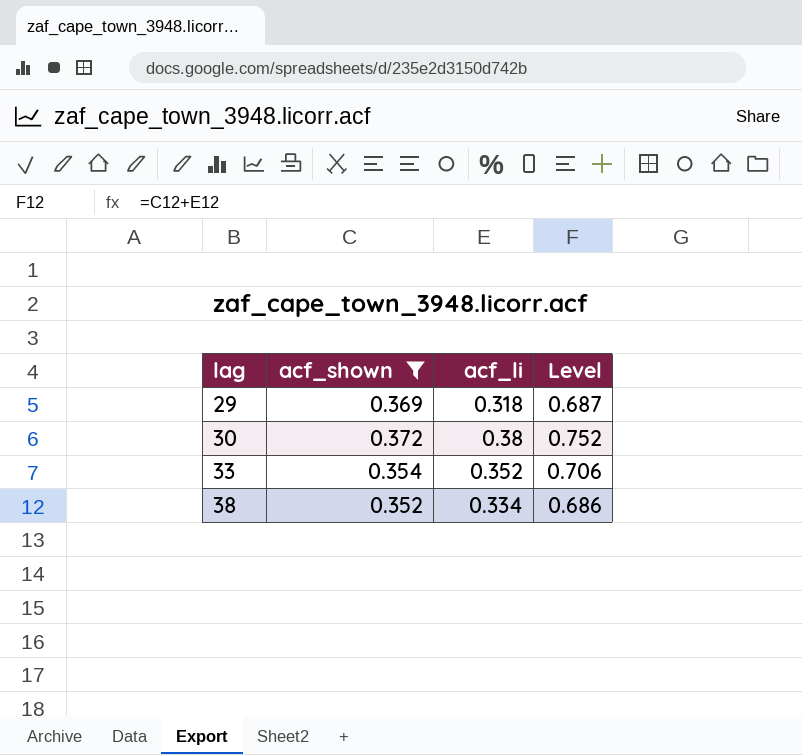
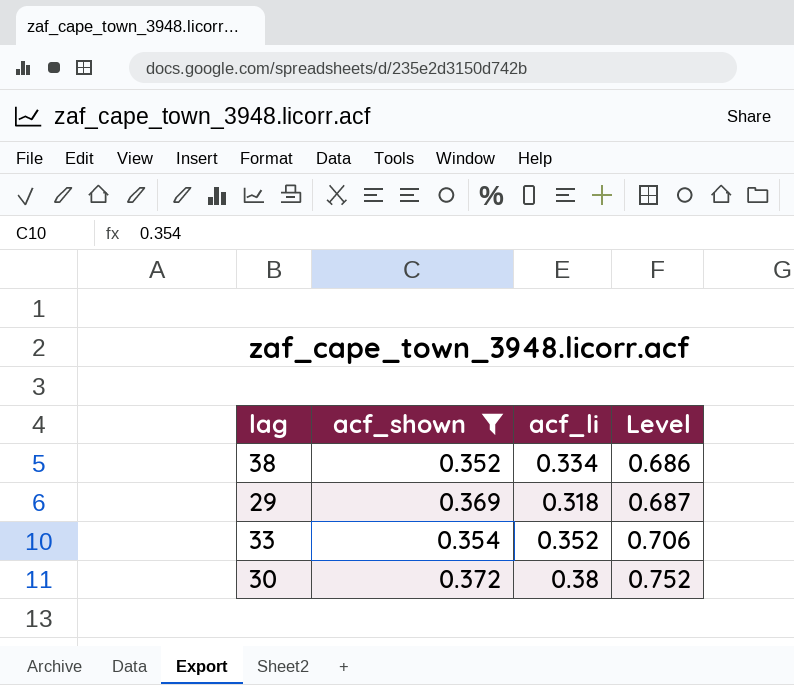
row order: lag ascending -> Level ascending

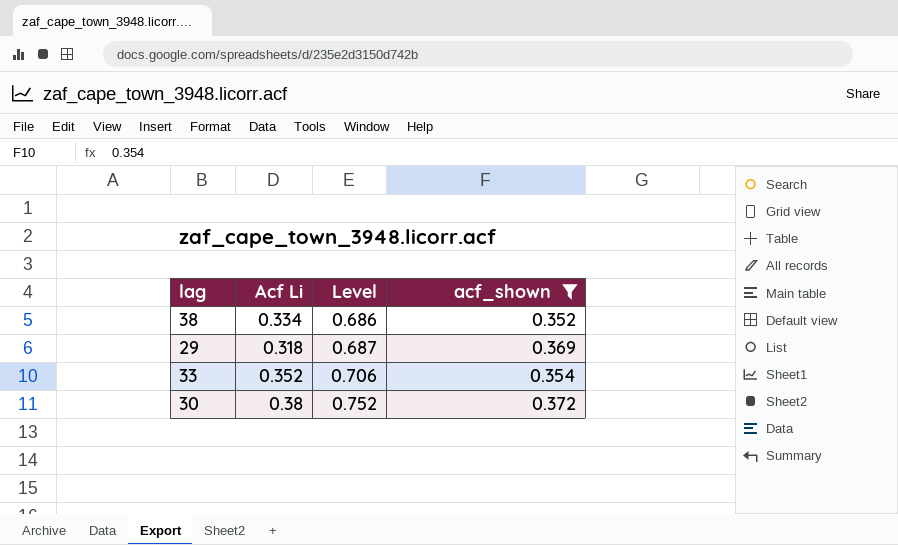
column name: acf_li -> Acf Li
column acf_shown | position: 2 -> 4

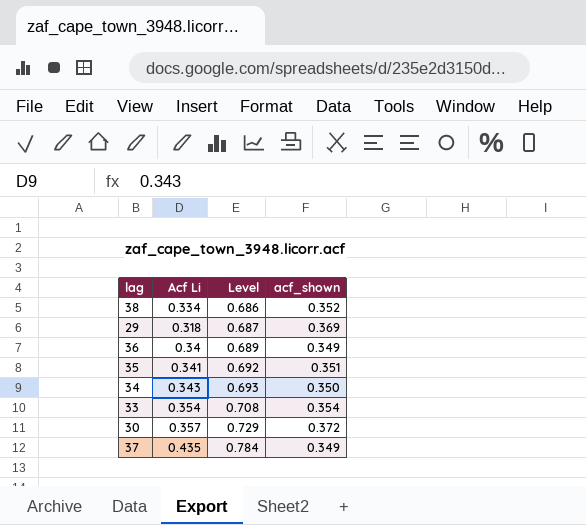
filter: acf_shown >= 0.352 -> none
33 | Acf Li: 0.352 -> 0.354
33 | Level: 0.706 -> 0.708
30 | Acf Li: 0.38 -> 0.357
30 | Level: 0.752 -> 0.729

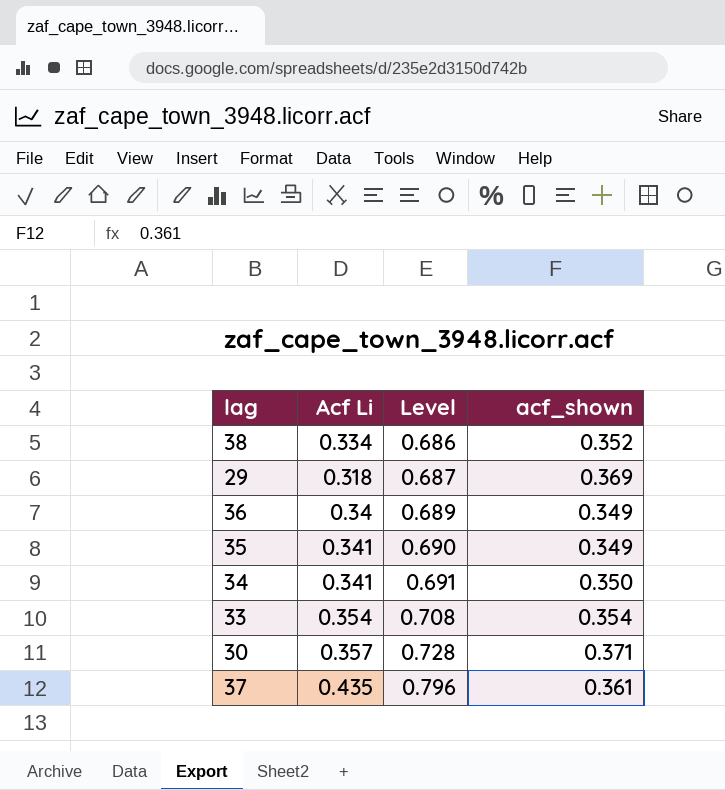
35 | Level: 0.692 -> 0.690
35 | acf_shown: 0.351 -> 0.349
34 | Acf Li: 0.343 -> 0.341
34 | Level: 0.693 -> 0.691
30 | Level: 0.729 -> 0.728
30 | acf_shown: 0.372 -> 0.371
37 | Level: 0.784 -> 0.796
37 | acf_shown: 0.349 -> 0.361

